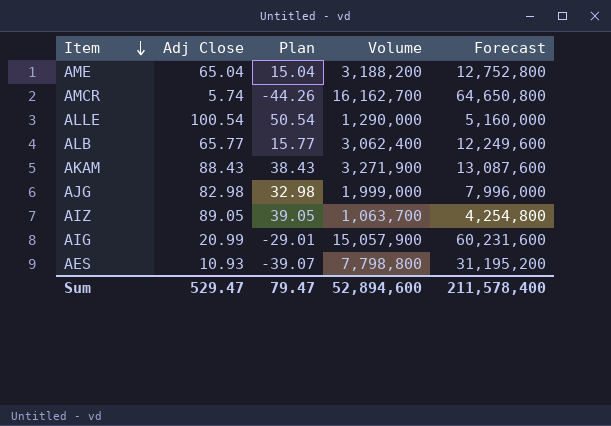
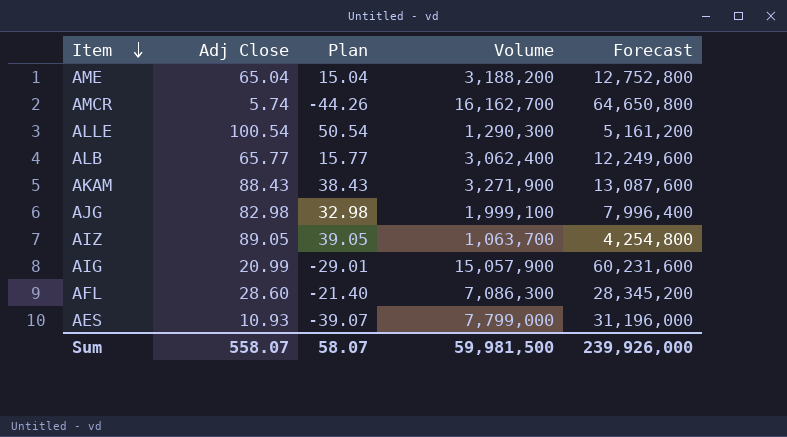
ALLE | Volume: 1,290,000 -> 1,290,300
ALLE | Forecast: 5,160,000 -> 5,161,200
AJG | Volume: 1,999,000 -> 1,999,100
AJG | Forecast: 7,996,000 -> 7,996,400
row AFL: none -> 28.60 | -21.40 | 7,086,300 | 28,345,200
AES | Volume: 7,798,800 -> 7,799,000
AES | Forecast: 31,195,200 -> 31,196,000
Sum | Adj Close: 529.47 -> 558.07
Sum | Plan: 79.47 -> 58.07
Sum | Volume: 52,894,600 -> 59,981,500
Sum | Forecast: 211,578,400 -> 239,926,000

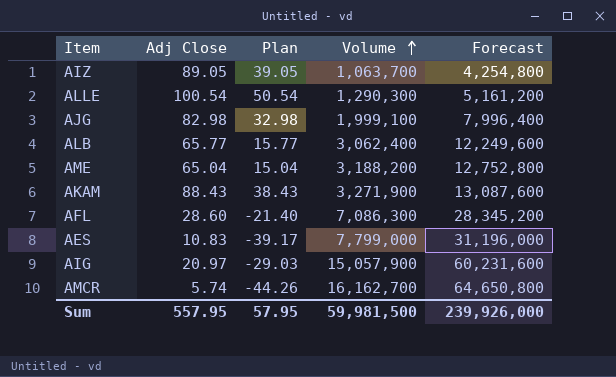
row order: Item descending -> Volume ascending
AES | Adj Close: 10.93 -> 10.83
AES | Plan: -39.07 -> -39.17
AIG | Adj Close: 20.99 -> 20.97
AIG | Plan: -29.01 -> -29.03
Sum | Adj Close: 558.07 -> 557.95
Sum | Plan: 58.07 -> 57.95

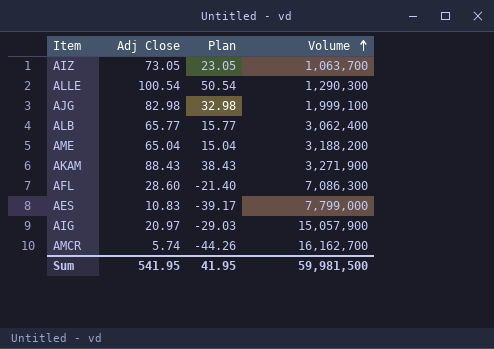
column Forecast | formula: [Volume] * 4 -> none
AIZ | Adj Close: 89.05 -> 73.05
AIZ | Plan: 39.05 -> 23.05
Sum | Adj Close: 557.95 -> 541.95
Sum | Plan: 57.95 -> 41.95

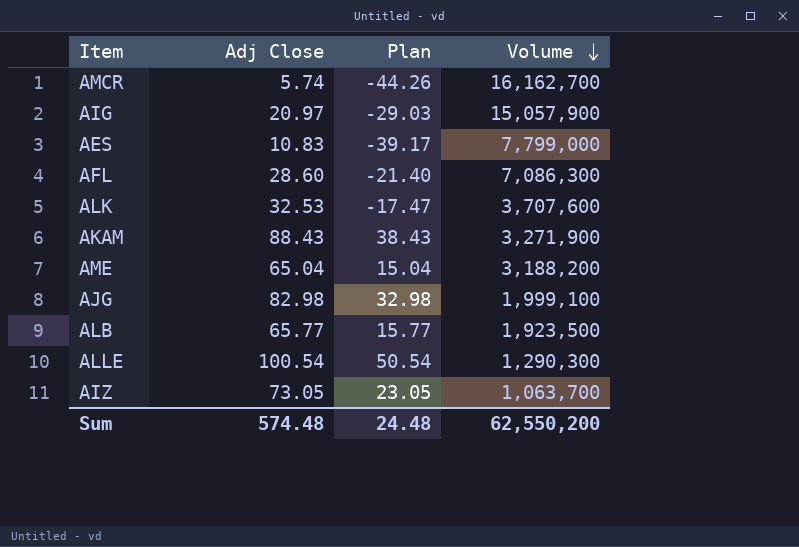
row order: Volume ascending -> Volume descending
row ALK: none -> 32.53 | -17.47 | 3,707,600
ALB | Volume: 3,062,400 -> 1,923,500
Sum | Adj Close: 541.95 -> 574.48
Sum | Plan: 41.95 -> 24.48
Sum | Volume: 59,981,500 -> 62,550,200

